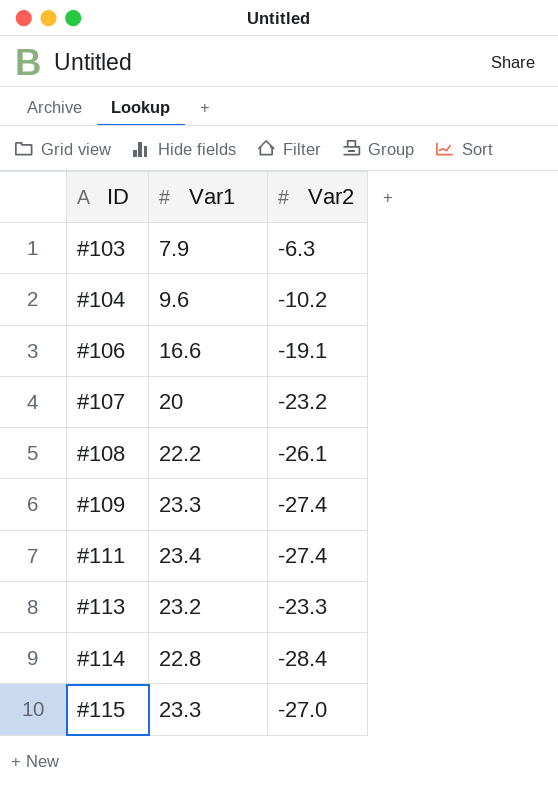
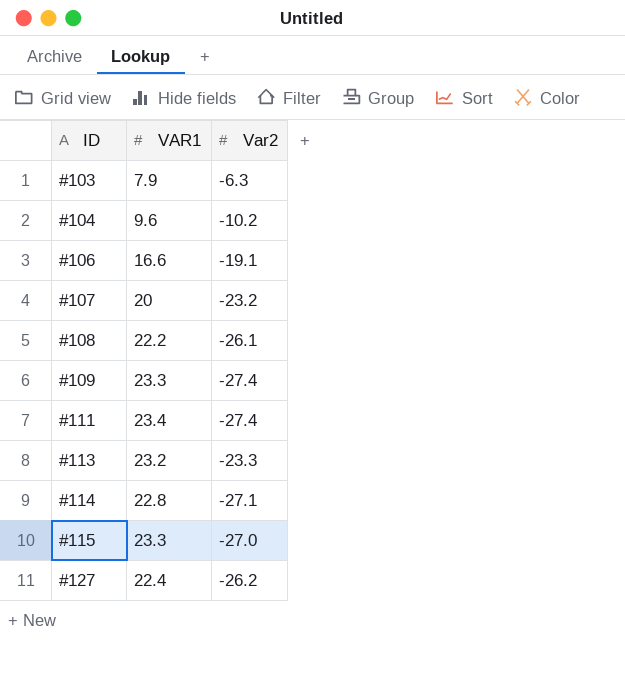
column name: Var1 -> VAR1
#114 | Var2: -28.4 -> -27.1
row #127: none -> 22.4 | -26.2

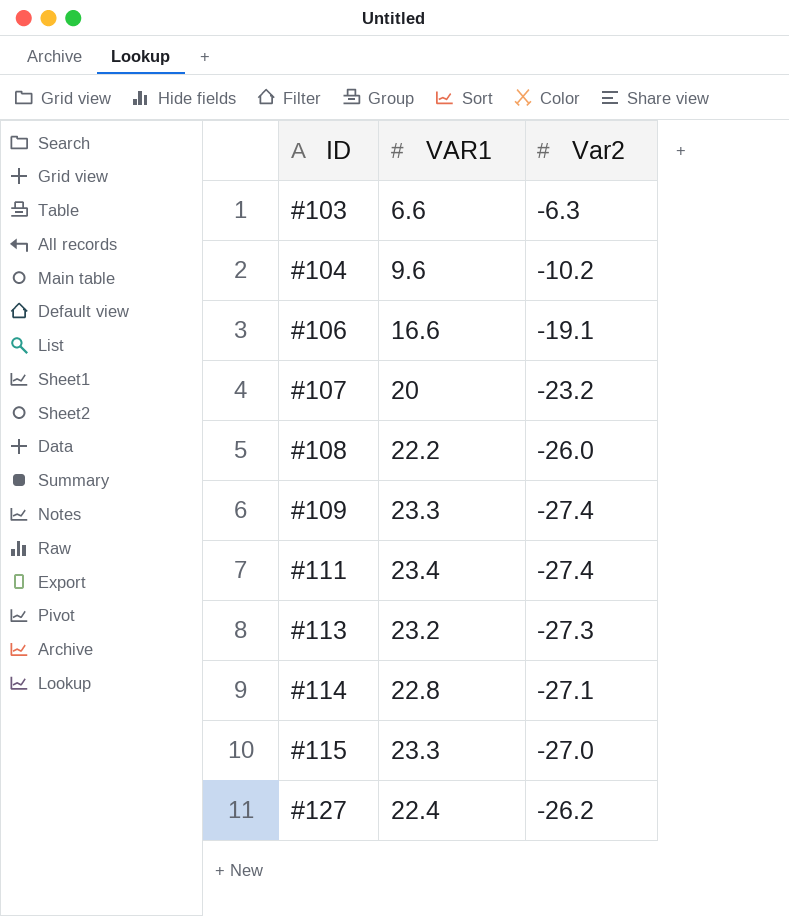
#103 | VAR1: 7.9 -> 6.6
#108 | Var2: -26.1 -> -26.0
#113 | Var2: -23.3 -> -27.3

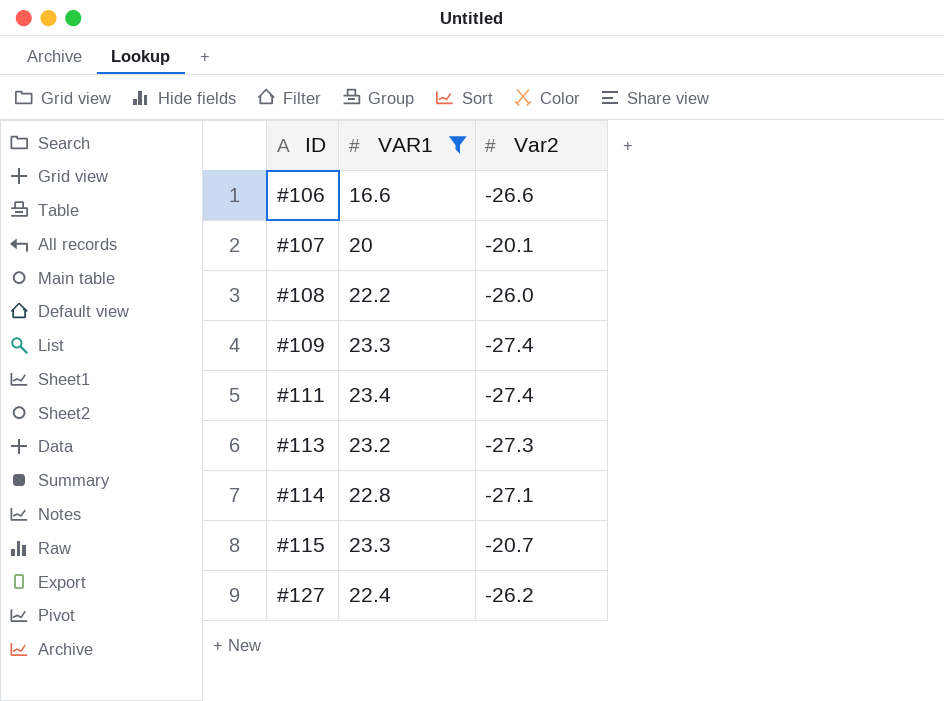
filter: none -> VAR1 >= 16.6
#106 | Var2: -19.1 -> -26.6
#107 | Var2: -23.2 -> -20.1
#115 | Var2: -27.0 -> -20.7

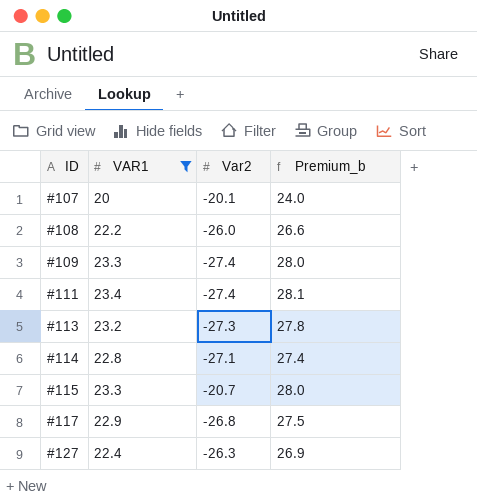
column Premium_b | formula: none -> [VAR1] * 1.2
row #106: 16.6 | -26.6 -> none
row #117: none -> 22.9 | -26.8 | 27.5
#127 | Var2: -26.2 -> -26.3

